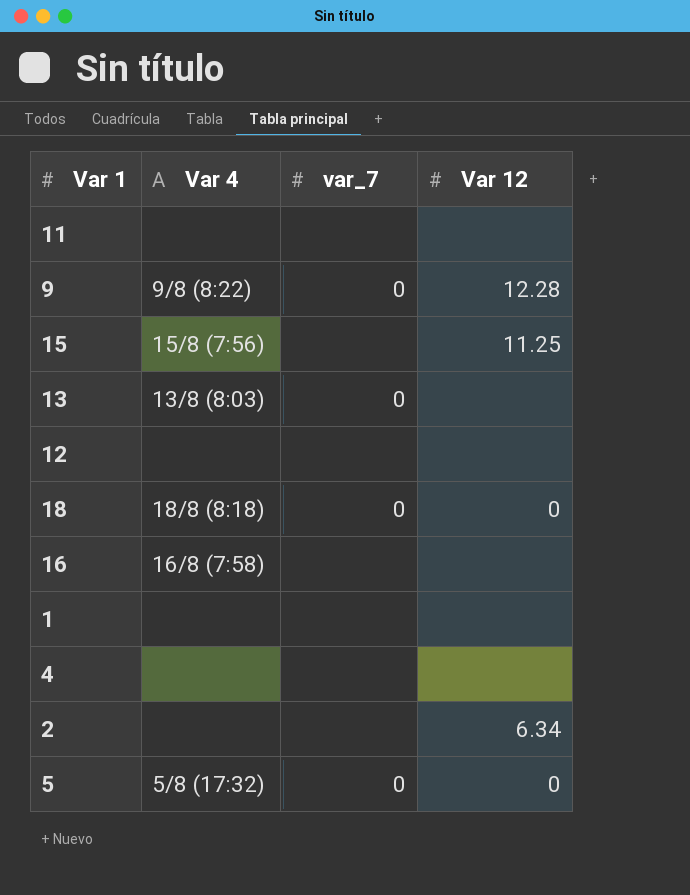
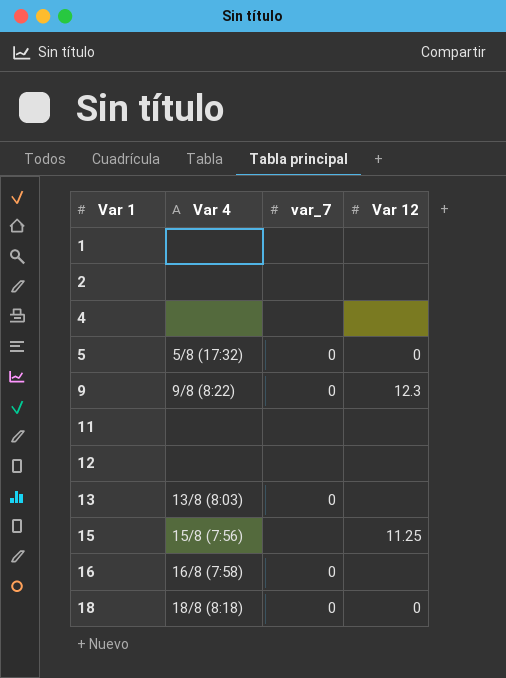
row order: none -> Var 1 ascending
2 | Var 12: 6.34 -> none
9 | Var 12: 12.28 -> 12.3
16 | var_7: none -> 0

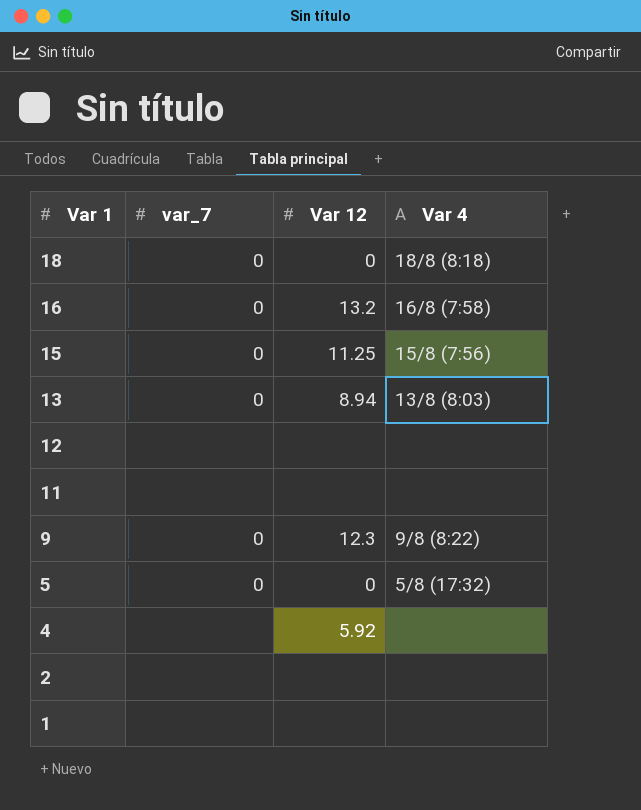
row order: Var 1 ascending -> Var 1 descending
column Var 4 | position: 2 -> 4
16 | Var 12: none -> 13.2
15 | var_7: none -> 0
13 | Var 12: none -> 8.94
4 | Var 12: none -> 5.92

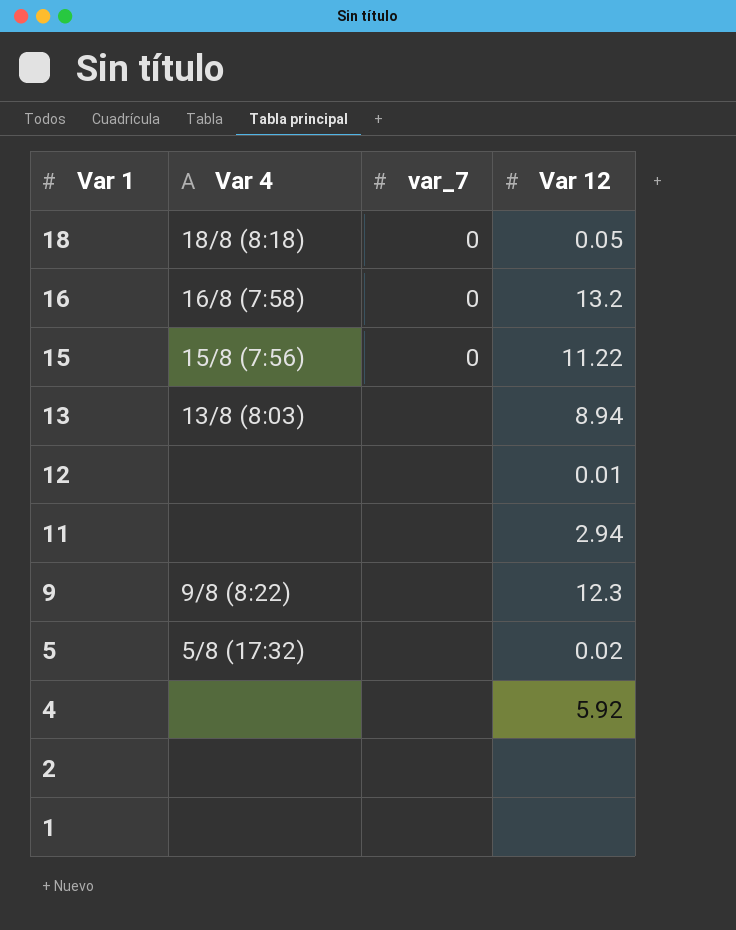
column Var 4 | position: 4 -> 2
18 | Var 12: 0 -> 0.05
15 | Var 12: 11.25 -> 11.22
13 | var_7: 0 -> none
12 | Var 12: none -> 0.01
11 | Var 12: none -> 2.94
9 | var_7: 0 -> none
5 | var_7: 0 -> none
5 | Var 12: 0 -> 0.02

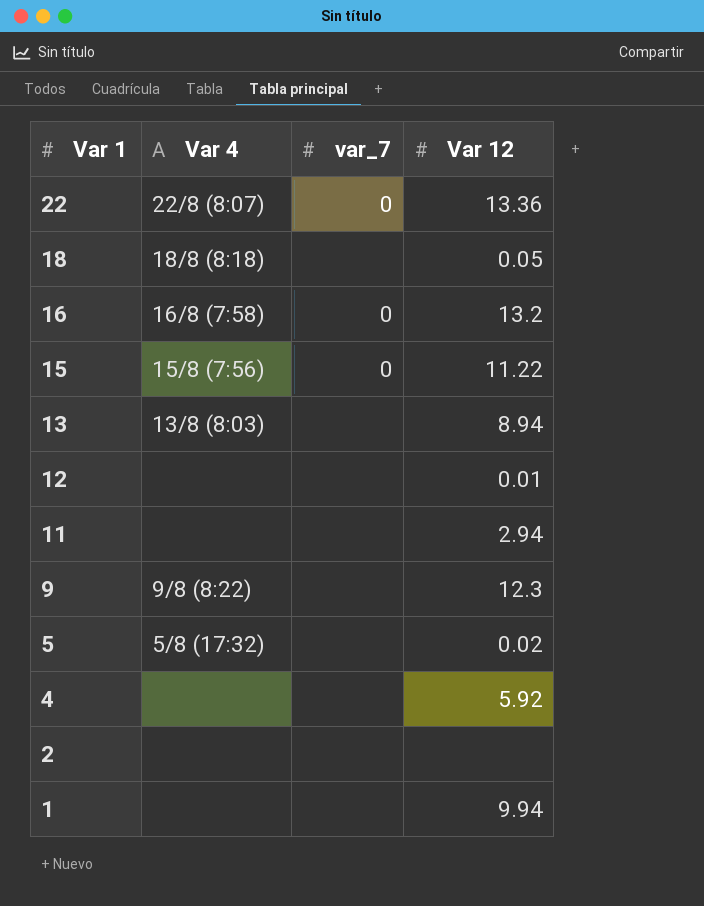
row 22: none -> 22/8 (8:07) | 0 | 13.36
18 | var_7: 0 -> none
1 | Var 12: none -> 9.94

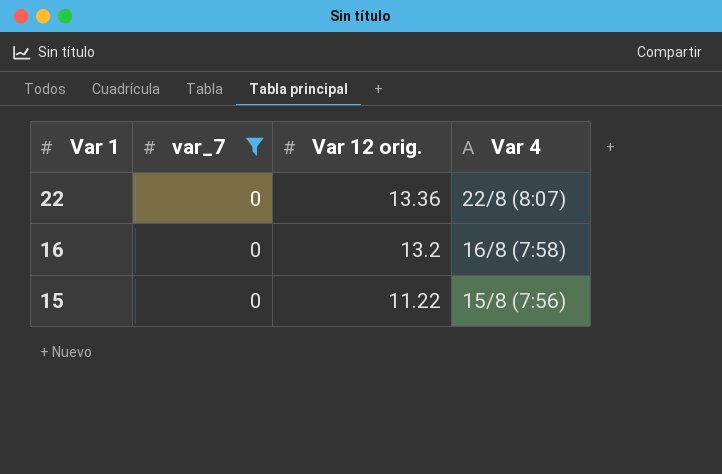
filter: none -> var_7 = 0
column name: Var 12 -> Var 12 orig.
column Var 4 | position: 2 -> 4

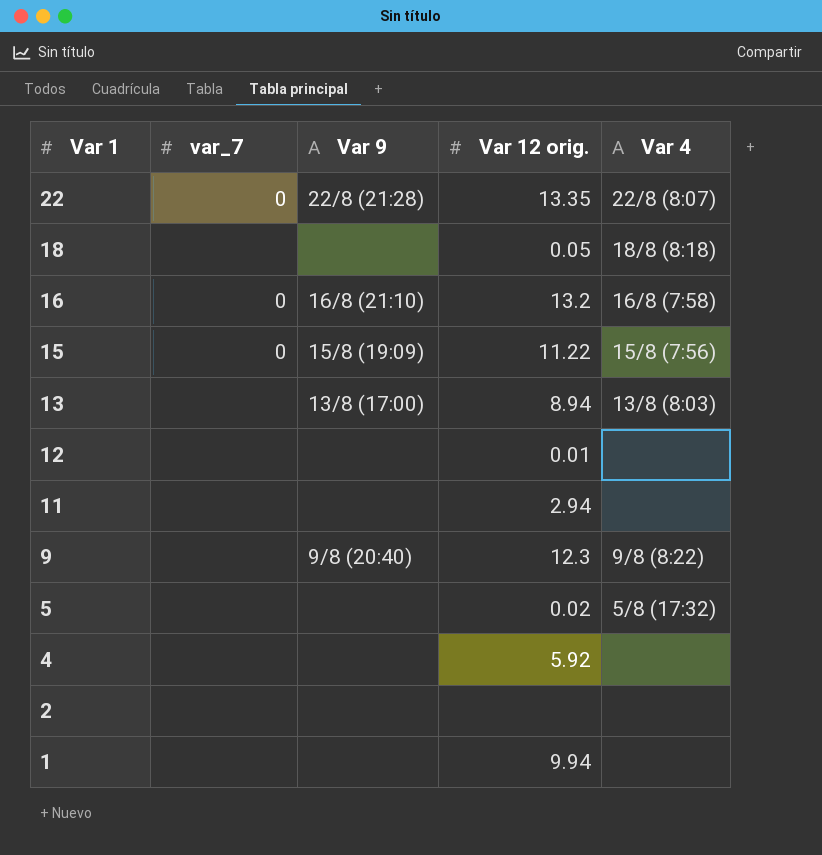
filter: var_7 = 0 -> none
column Var 9 | position: none -> 3
22 | Var 12 orig.: 13.36 -> 13.35

